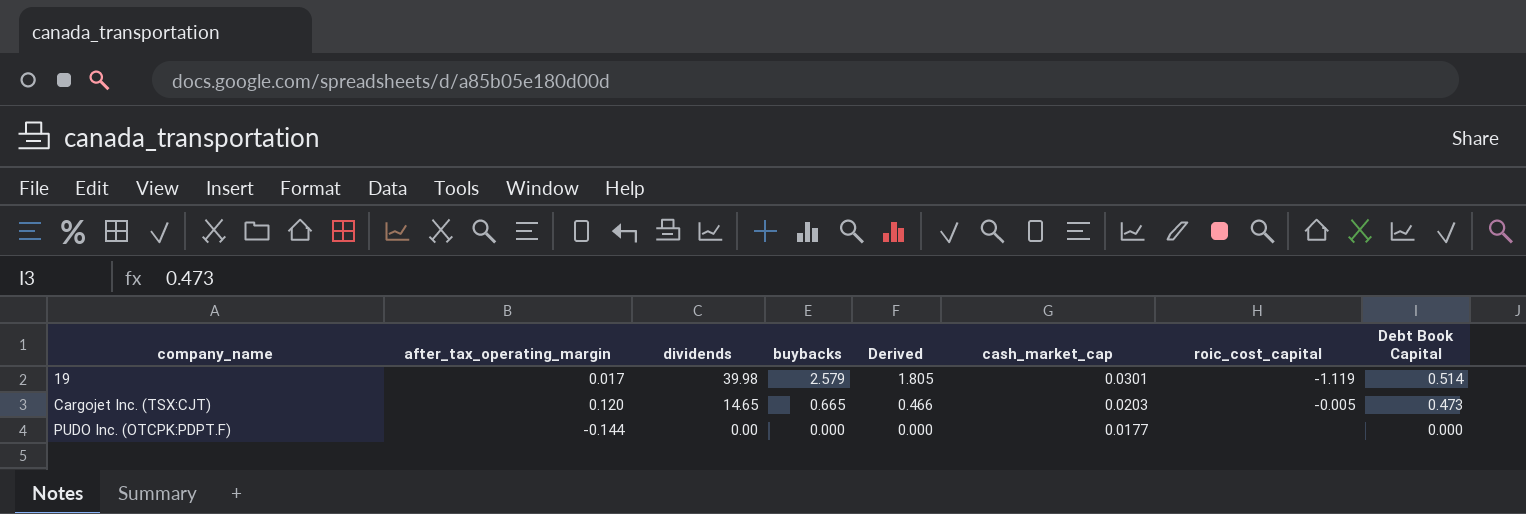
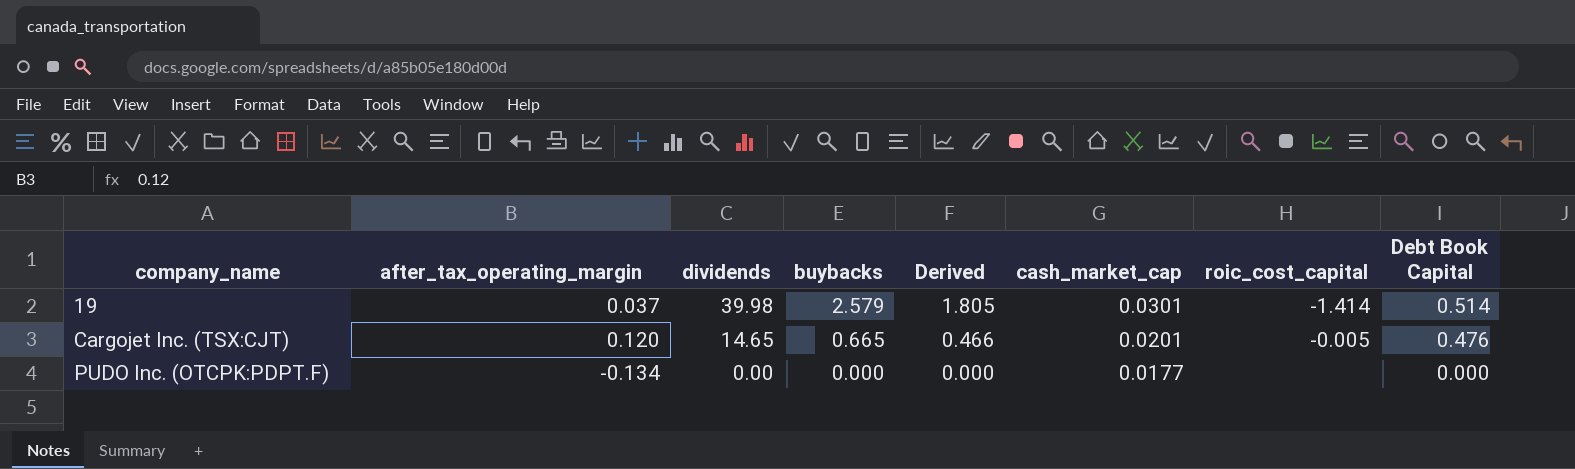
19 | after_tax_operating_margin: 0.017 -> 0.037
19 | roic_cost_capital: -1.119 -> -1.414
Cargojet Inc. (TSX:CJT) | cash_market_cap: 0.0203 -> 0.0201
Cargojet Inc. (TSX:CJT) | Debt Book Capital: 0.473 -> 0.476
PUDO Inc. (OTCPK:PDPT.F) | after_tax_operating_margin: -0.144 -> -0.134

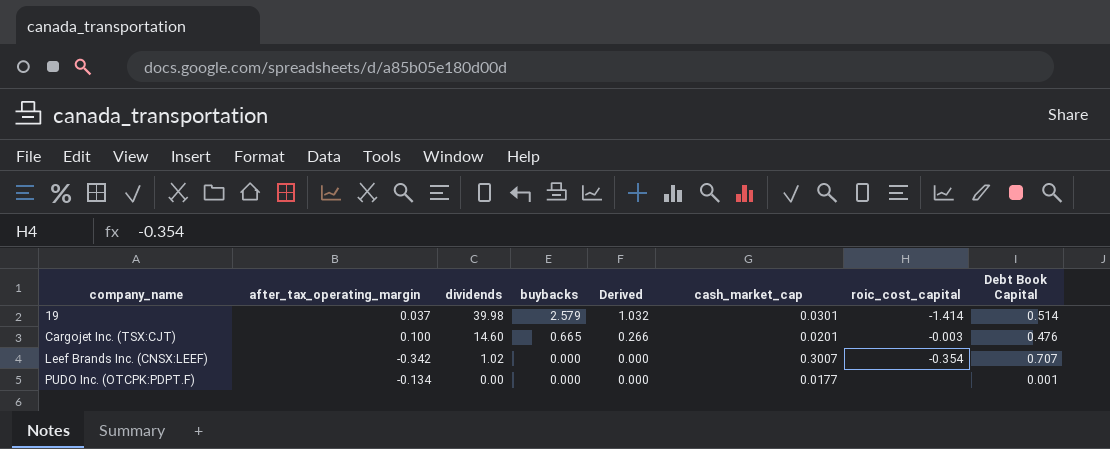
column Derived | formula: [buybacks] * 0.7 -> [buybacks] * 0.4
Cargojet Inc. (TSX:CJT) | after_tax_operating_margin: 0.120 -> 0.100
Cargojet Inc. (TSX:CJT) | dividends: 14.65 -> 14.60
Cargojet Inc. (TSX:CJT) | roic_cost_capital: -0.005 -> -0.003
row Leef Brands Inc. (CNSX:LEEF): none -> -0.342 | 1.02 | 0.000 | 0.000 | 0.3007 | -0.354 | 0.707
PUDO Inc. (OTCPK:PDPT.F) | Debt Book Capital: 0.000 -> 0.001

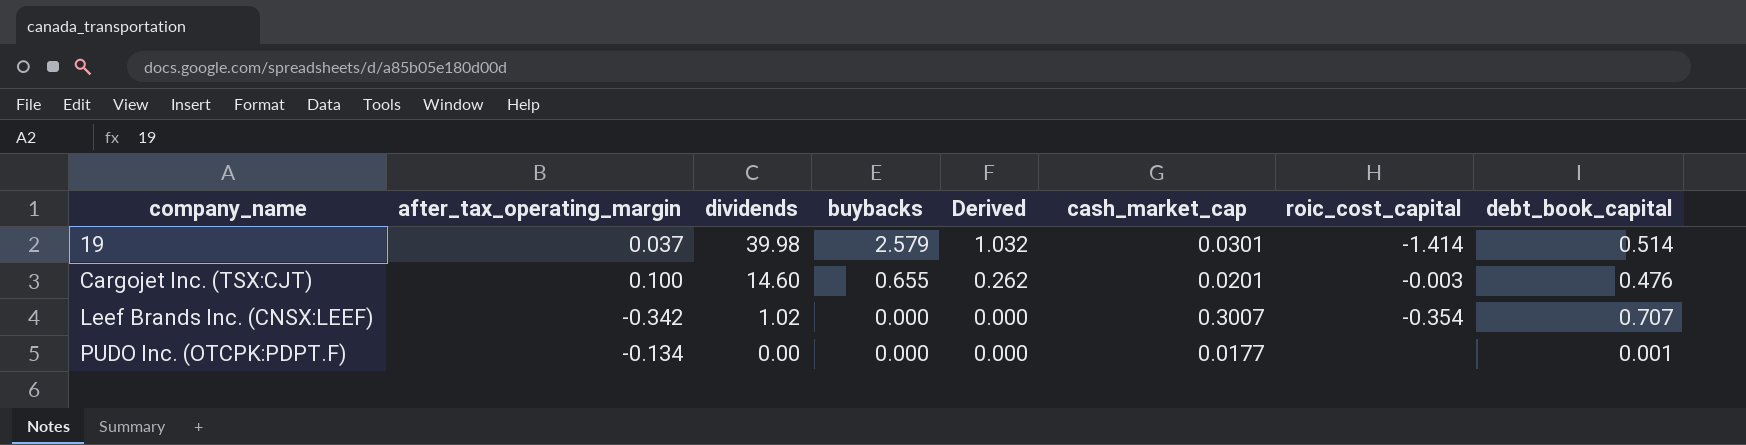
column name: Debt Book Capital -> debt_book_capital
Cargojet Inc. (TSX:CJT) | buybacks: 0.665 -> 0.655
Cargojet Inc. (TSX:CJT) | Derived: 0.266 -> 0.262

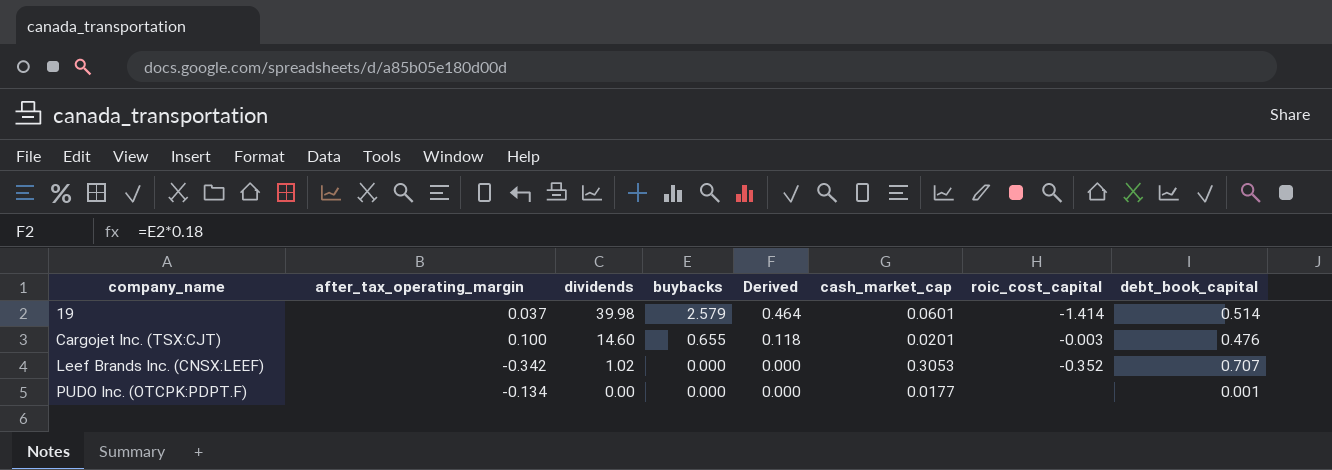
column Derived | formula: [buybacks] * 0.4 -> [buybacks] * 0.18
19 | cash_market_cap: 0.0301 -> 0.0601
Leef Brands Inc. (CNSX:LEEF) | cash_market_cap: 0.3007 -> 0.3053
Leef Brands Inc. (CNSX:LEEF) | roic_cost_capital: -0.354 -> -0.352

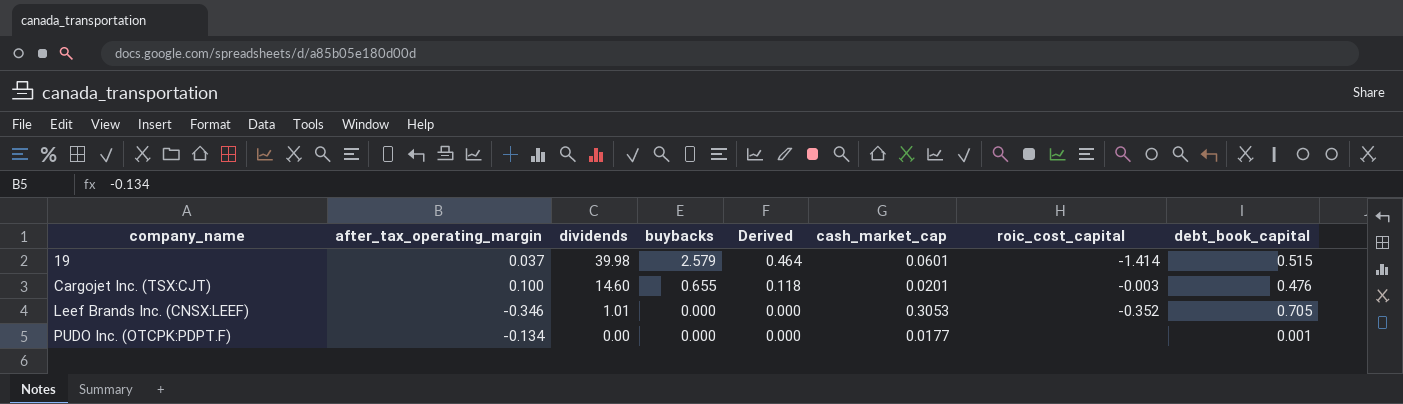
19 | debt_book_capital: 0.514 -> 0.515
Leef Brands Inc. (CNSX:LEEF) | after_tax_operating_margin: -0.342 -> -0.346
Leef Brands Inc. (CNSX:LEEF) | dividends: 1.02 -> 1.01
Leef Brands Inc. (CNSX:LEEF) | debt_book_capital: 0.707 -> 0.705

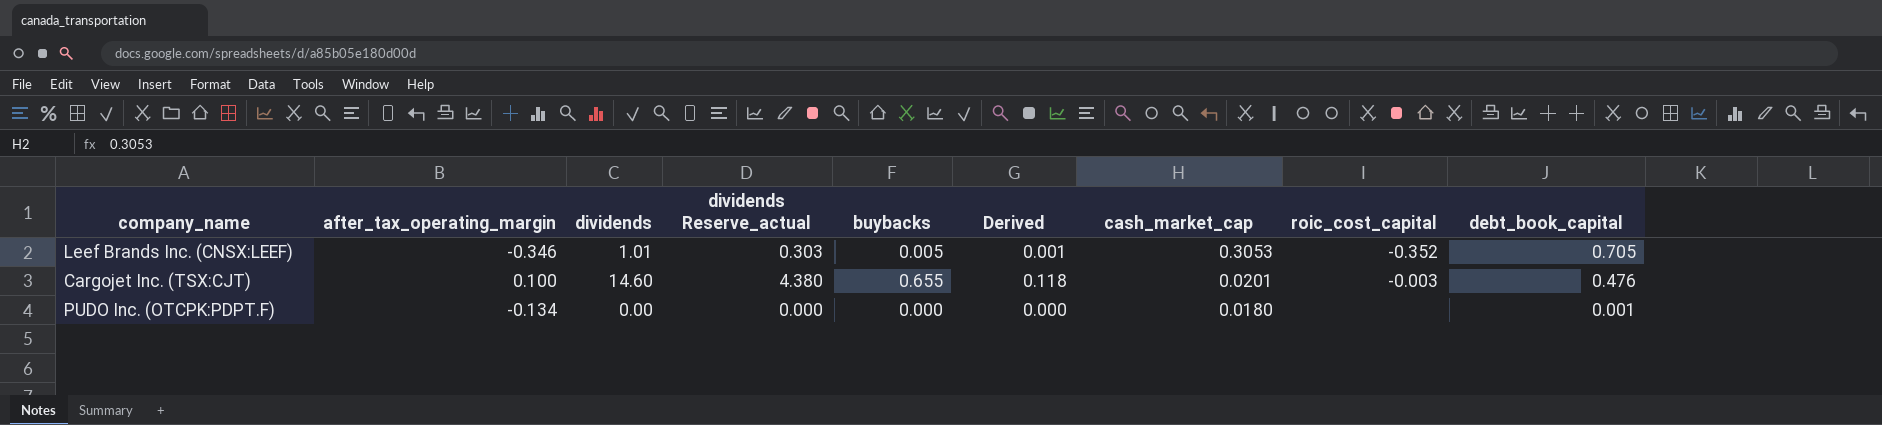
row order: company_name ascending -> cash_market_cap descending
column dividends Reserve_actual | formula: none -> [dividends] * 0.3
row 19: 0.037 | 39.98 | 2.579 | 0.464 | 0.0601 | -1.414 | 0.515 -> none
Leef Brands Inc. (CNSX:LEEF) | buybacks: 0.000 -> 0.005
Leef Brands Inc. (CNSX:LEEF) | Derived: 0.000 -> 0.001
PUDO Inc. (OTCPK:PDPT.F) | cash_market_cap: 0.0177 -> 0.0180

